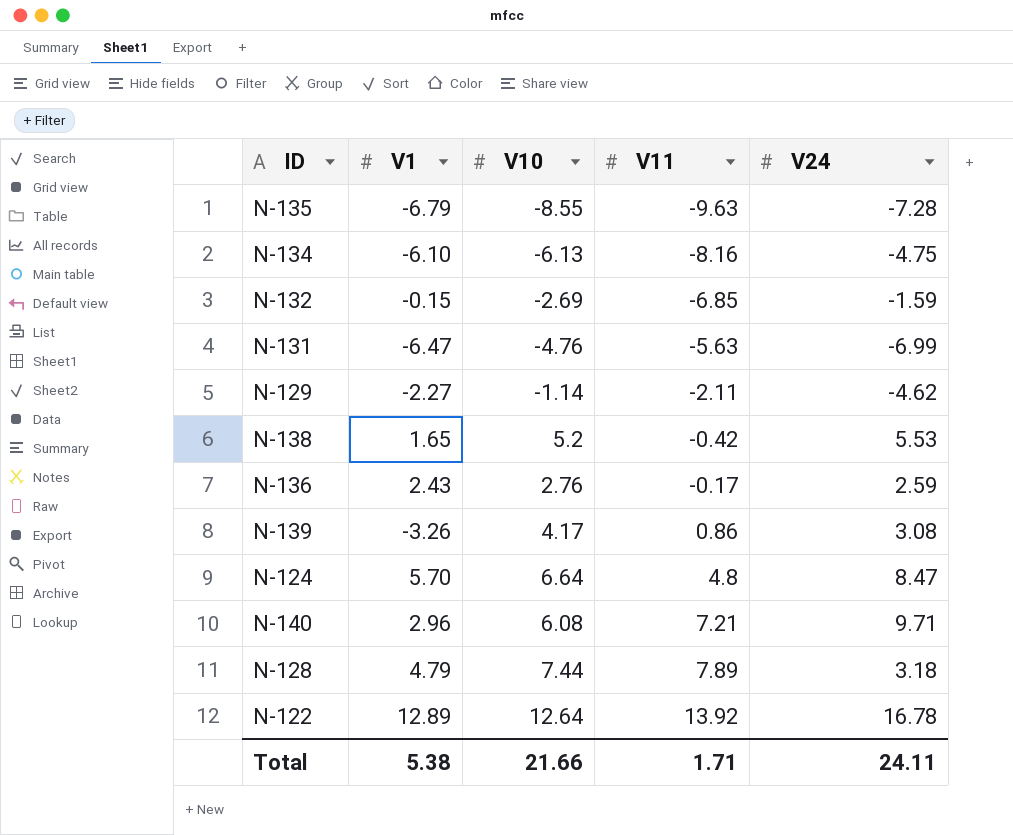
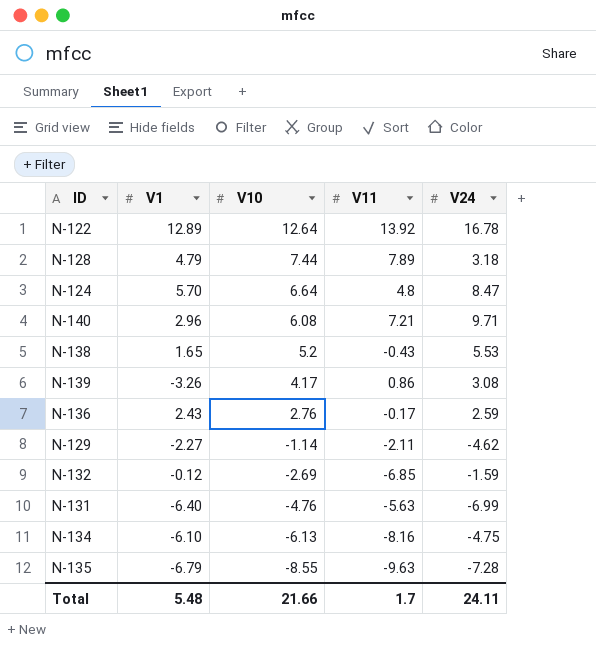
row order: V11 ascending -> V10 descending
N-138 | V11: -0.42 -> -0.43
N-132 | V1: -0.15 -> -0.12
N-131 | V1: -6.47 -> -6.40
Total | V1: 5.38 -> 5.48
Total | V11: 1.71 -> 1.7

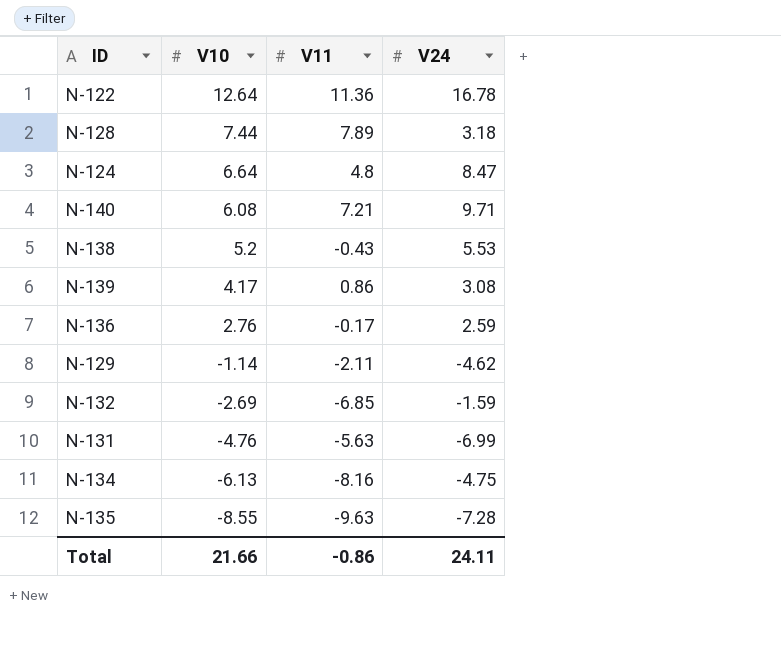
column V1 | position: 2 -> none
N-122 | V11: 13.92 -> 11.36
Total | V11: 1.7 -> -0.86

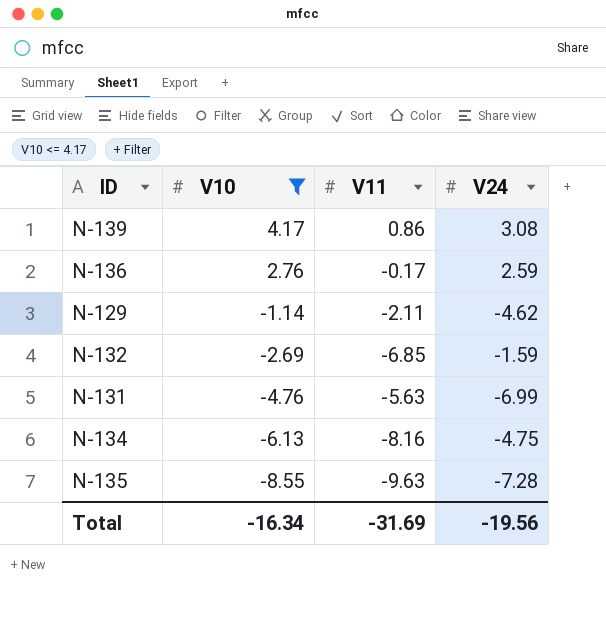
filter: none -> V10 <= 4.17
Total | V10: 21.66 -> -16.34
Total | V11: -0.86 -> -31.69
Total | V24: 24.11 -> -19.56

